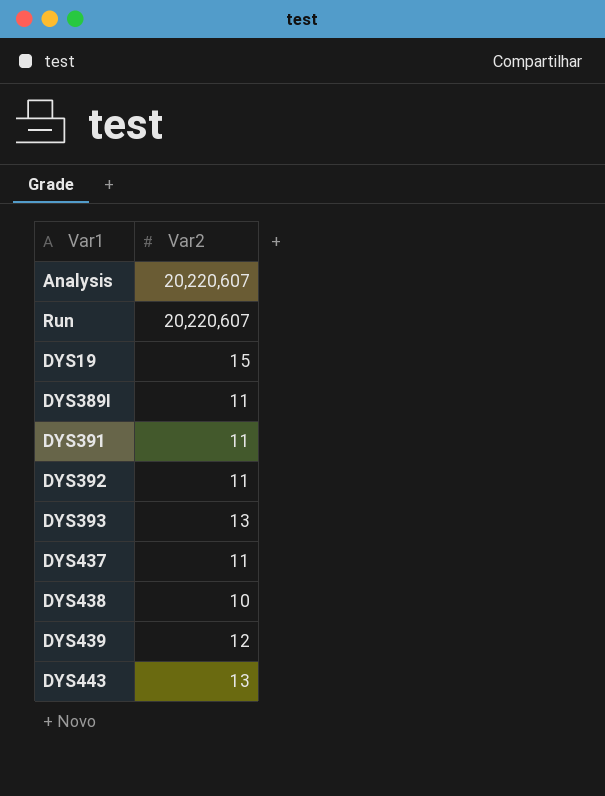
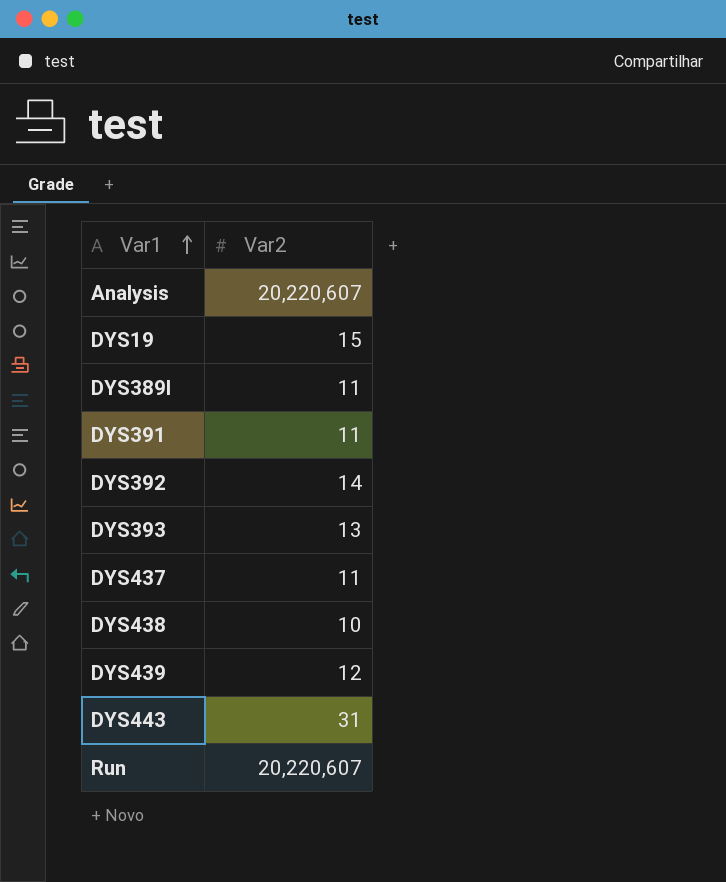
row order: none -> Var1 ascending
DYS392 | Var2: 11 -> 14
DYS443 | Var2: 13 -> 31

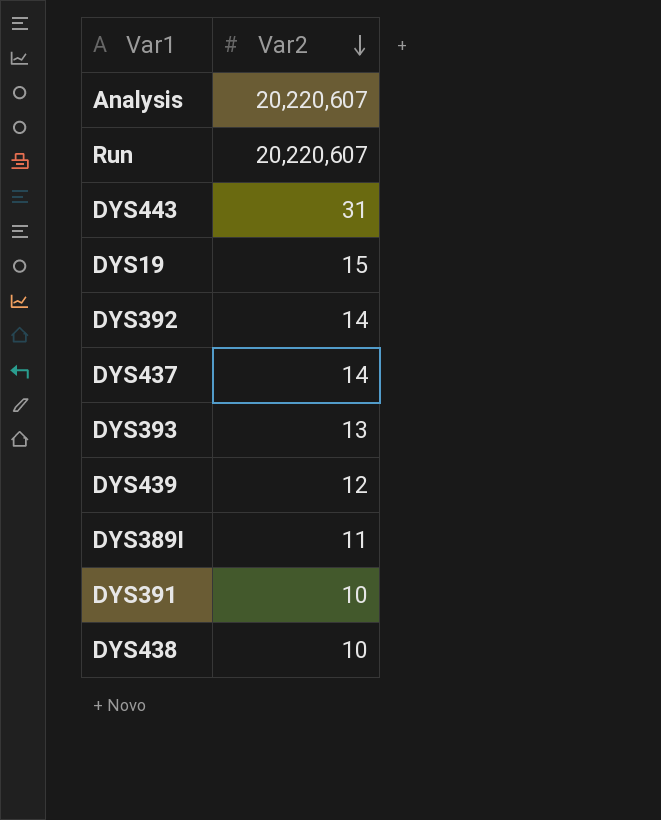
row order: Var1 ascending -> Var2 descending
DYS437 | Var2: 11 -> 14
DYS391 | Var2: 11 -> 10

